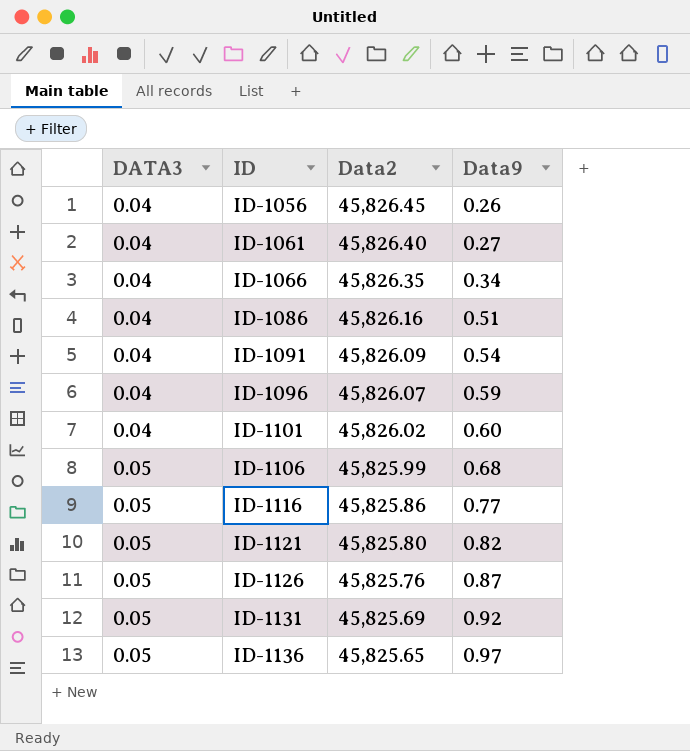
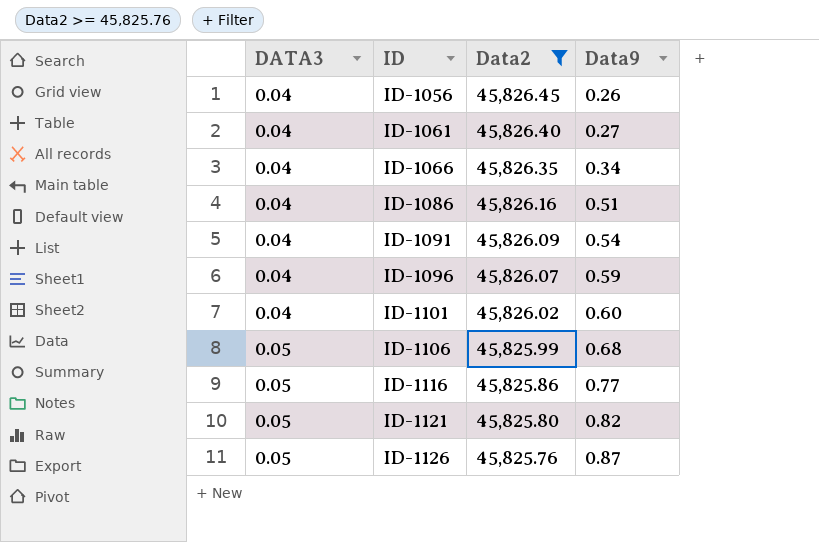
filter: none -> Data2 >= 45,825.76

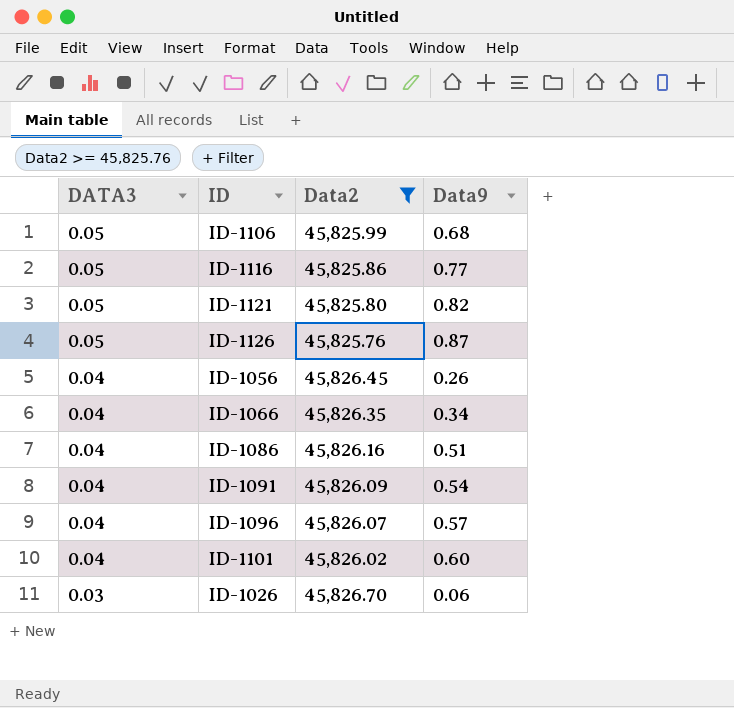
row order: DATA3 ascending -> DATA3 descending
row ID-1061: 0.04 | 45,826.40 | 0.27 -> none
ID-1096 | Data9: 0.59 -> 0.57
row ID-1026: none -> 0.03 | 45,826.70 | 0.06

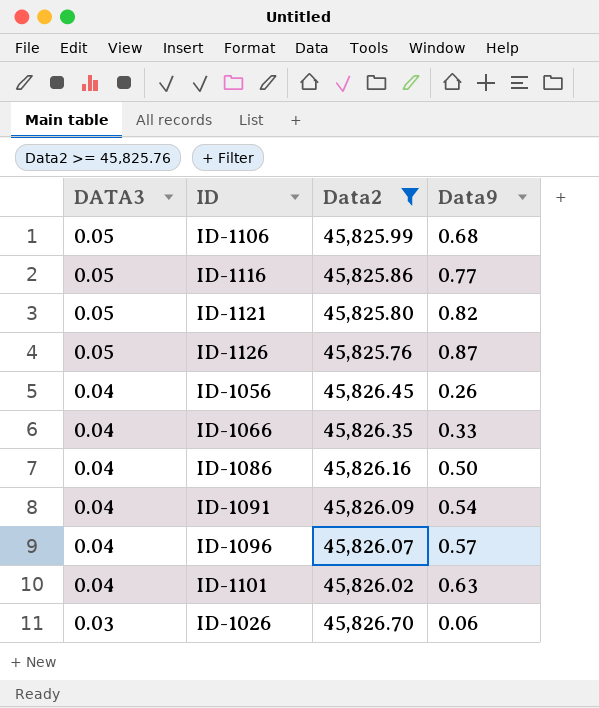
ID-1066 | Data9: 0.34 -> 0.33
ID-1086 | Data9: 0.51 -> 0.50
ID-1101 | Data9: 0.60 -> 0.63

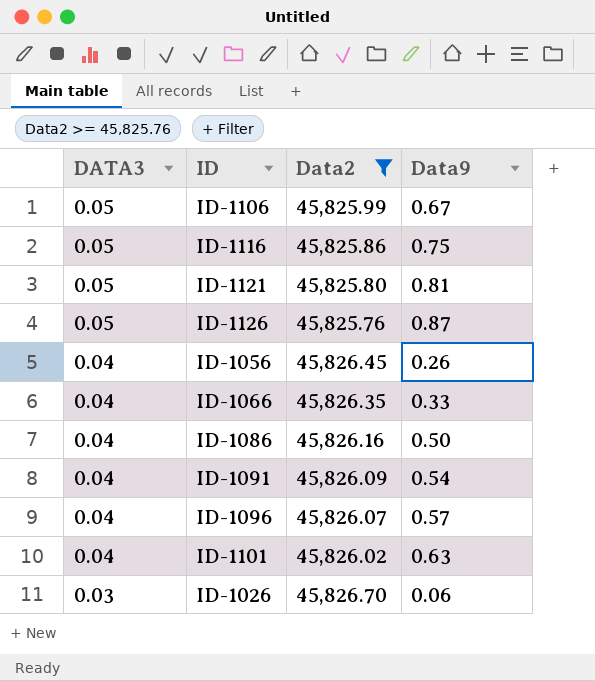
ID-1106 | Data9: 0.68 -> 0.67
ID-1116 | Data9: 0.77 -> 0.75
ID-1121 | Data9: 0.82 -> 0.81

